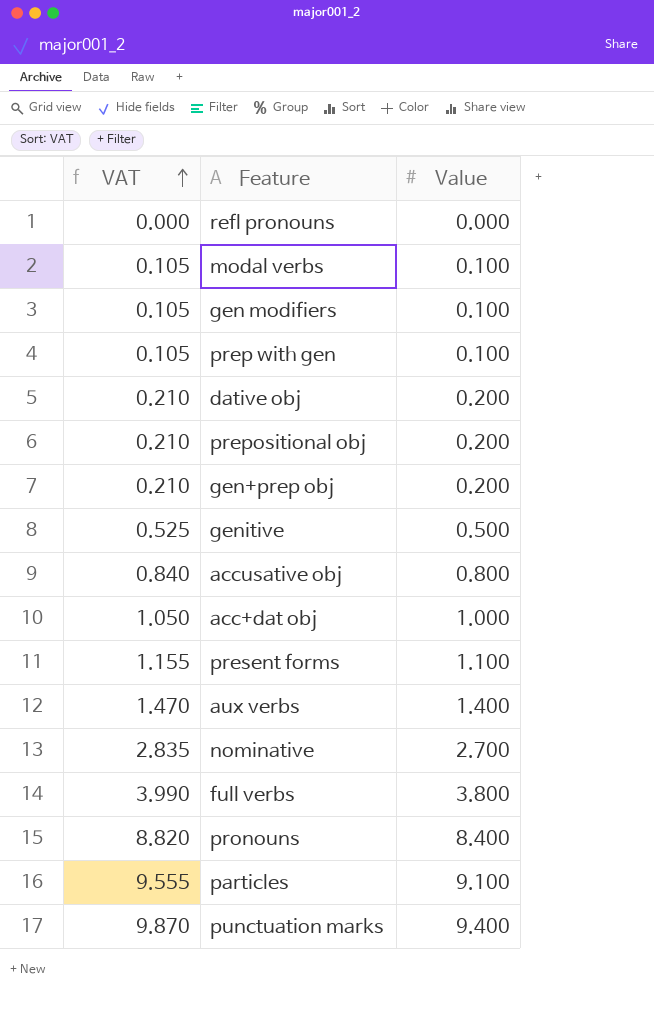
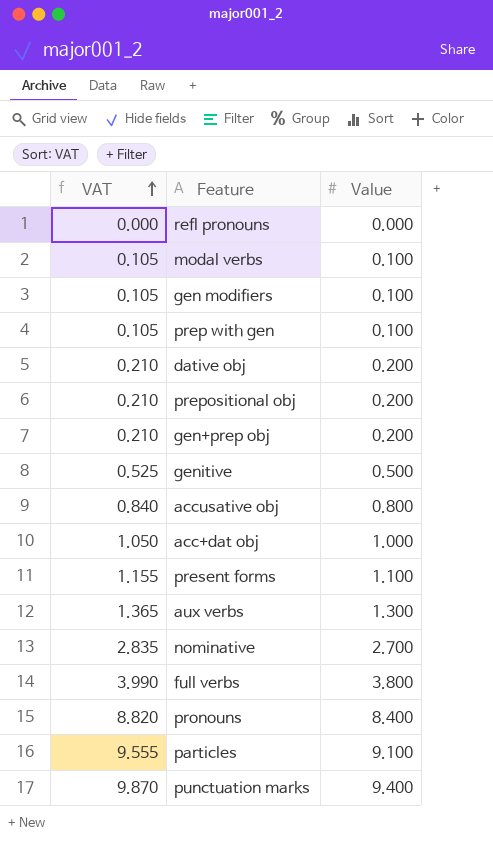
aux verbs | VAT: 1.470 -> 1.365
aux verbs | Value: 1.400 -> 1.300

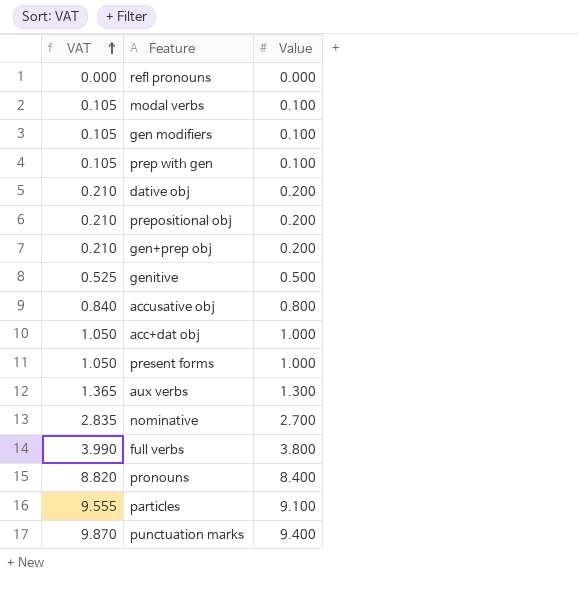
present forms | VAT: 1.155 -> 1.050
present forms | Value: 1.100 -> 1.000

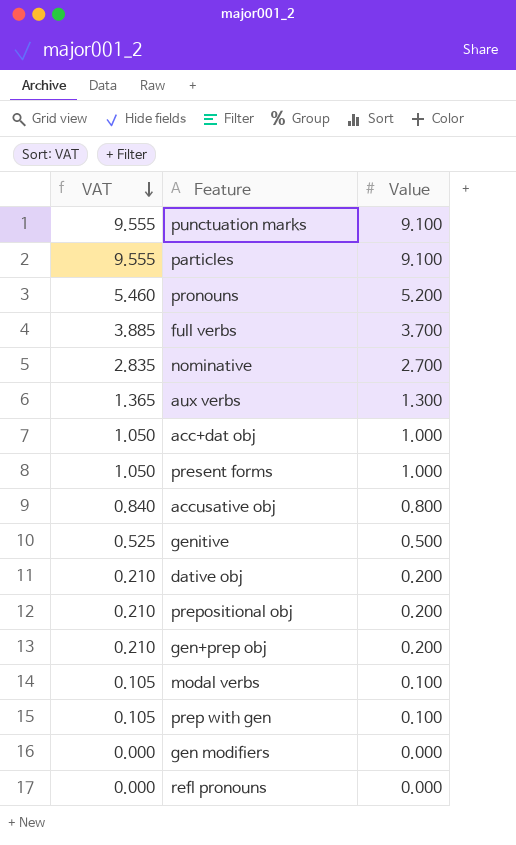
row order: VAT ascending -> VAT descending
punctuation marks | VAT: 9.870 -> 9.555
punctuation marks | Value: 9.400 -> 9.100
pronouns | VAT: 8.820 -> 5.460
pronouns | Value: 8.400 -> 5.200
full verbs | VAT: 3.990 -> 3.885
full verbs | Value: 3.800 -> 3.700
gen modifiers | VAT: 0.105 -> 0.000
gen modifiers | Value: 0.100 -> 0.000

